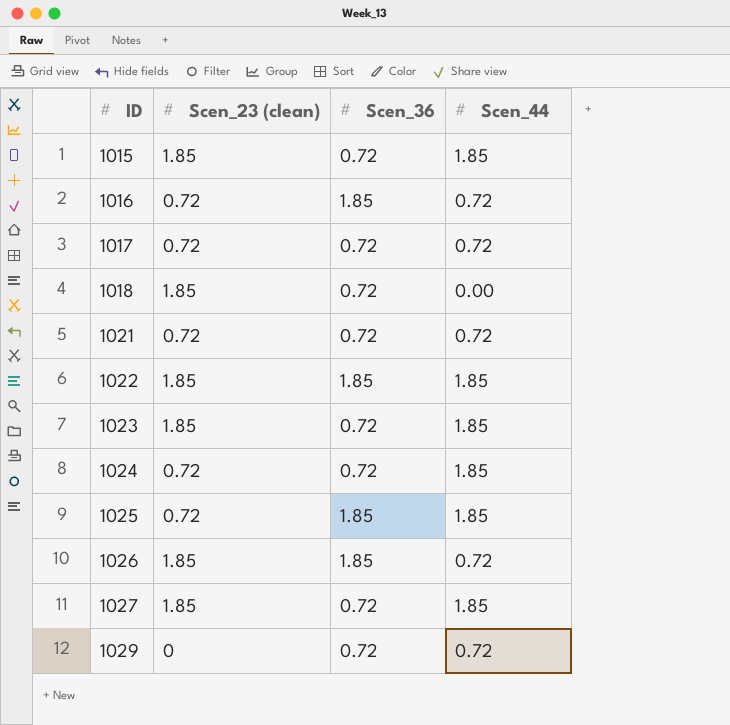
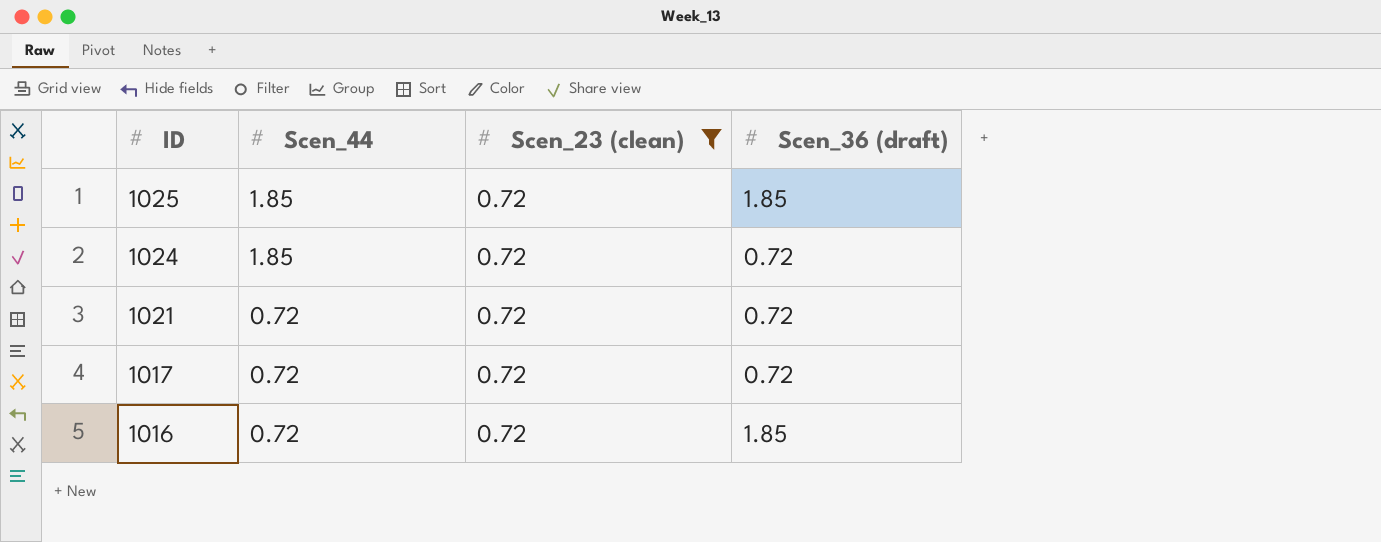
filter: none -> Scen_23 (clean) = 0.72
row order: ID ascending -> ID descending
column Scen_44 | position: 4 -> 2
column name: Scen_36 -> Scen_36 (draft)

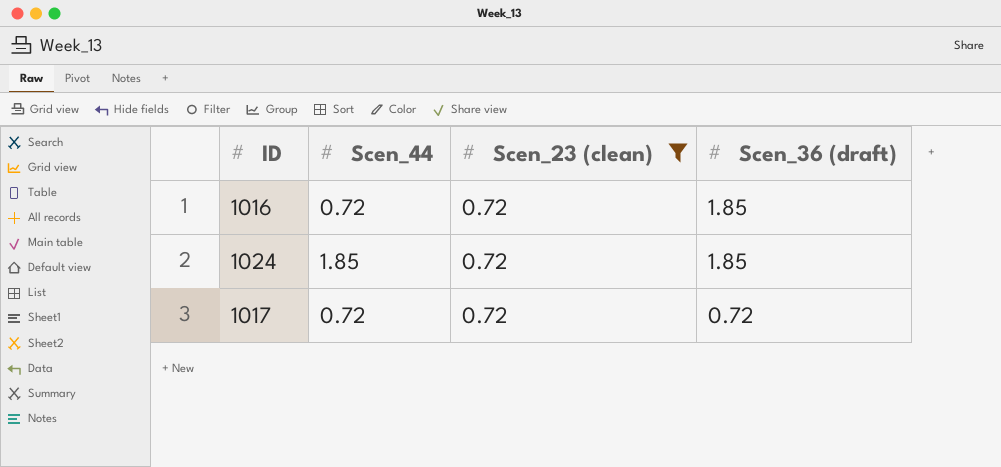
row order: ID descending -> Scen_36 (draft) descending
row 1025: 1.85 | 0.72 | 1.85 -> none
row 1021: 0.72 | 0.72 | 0.72 -> none
1024 | Scen_36 (draft): 0.72 -> 1.85

